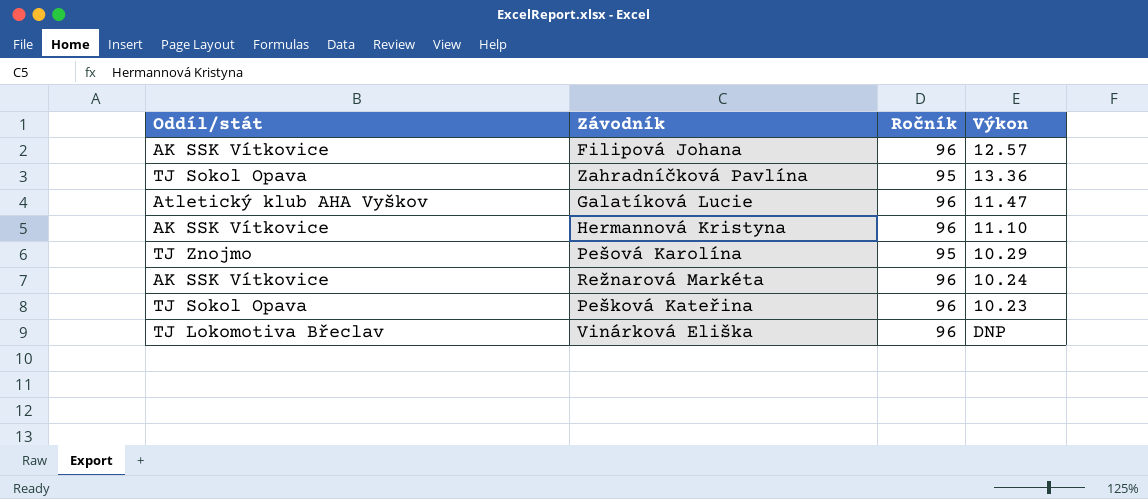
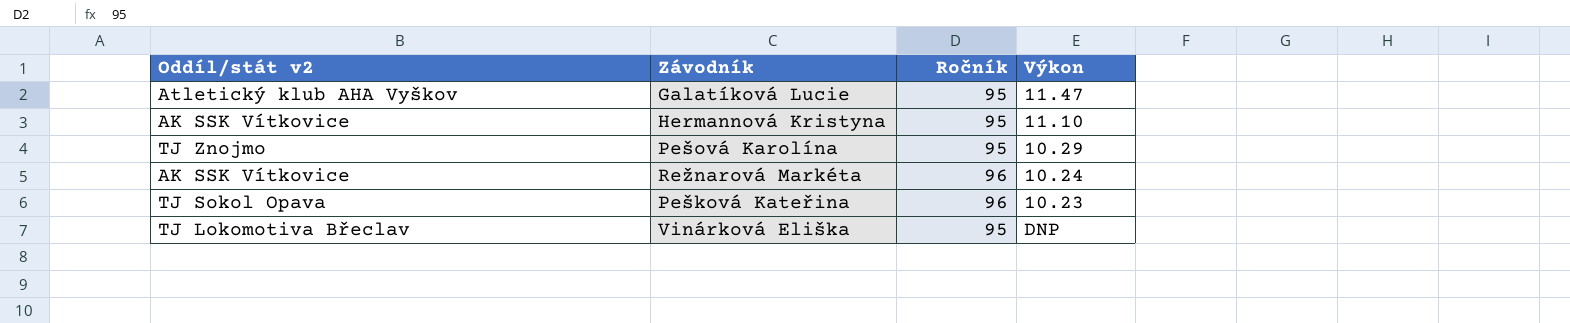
column name: Oddíl/stát -> Oddíl/stát v2
row Filipová Johana: AK SSK Vítkovice | 96 | 12.57 -> none
row Zahradníčková Pavlína: TJ Sokol Opava | 95 | 13.36 -> none
Galatíková Lucie | Ročník: 96 -> 95
Hermannová Kristyna | Ročník: 96 -> 95
Vinárková Eliška | Ročník: 96 -> 95

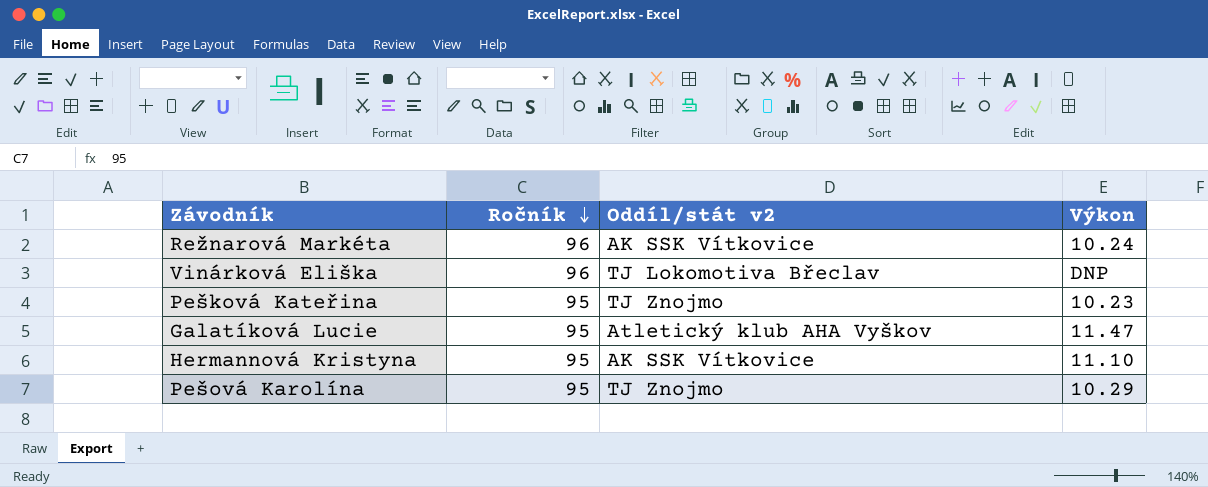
row order: none -> Ročník descending
column Oddíl/stát v2 | position: 1 -> 3
Vinárková Eliška | Ročník: 95 -> 96
Pešková Kateřina | Ročník: 96 -> 95
Pešková Kateřina | Oddíl/stát v2: TJ Sokol Opava -> TJ Znojmo

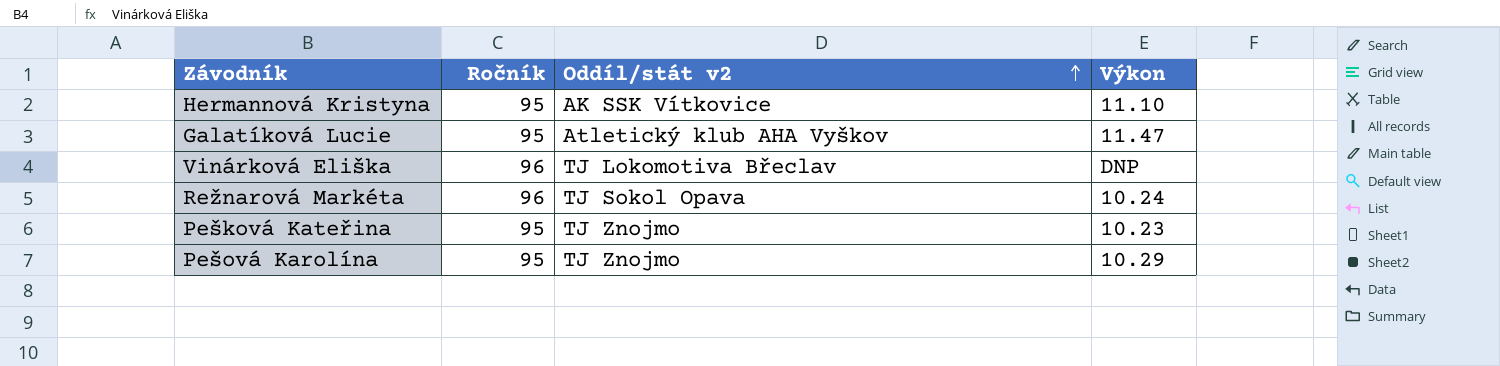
row order: Ročník descending -> Oddíl/stát v2 ascending
Režnarová Markéta | Oddíl/stát v2: AK SSK Vítkovice -> TJ Sokol Opava

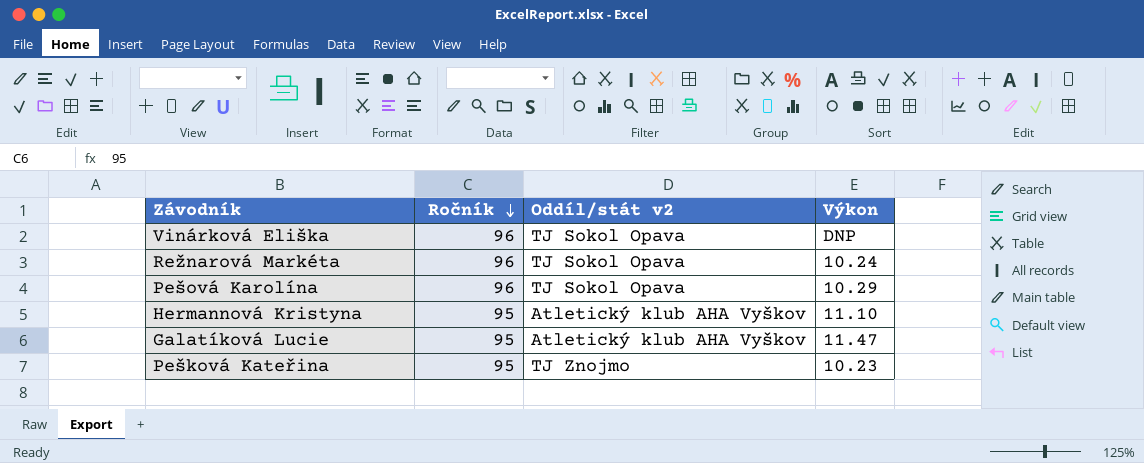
row order: Oddíl/stát v2 ascending -> Ročník descending
Vinárková Eliška | Oddíl/stát v2: TJ Lokomotiva Břeclav -> TJ Sokol Opava
Pešová Karolína | Ročník: 95 -> 96
Pešová Karolína | Oddíl/stát v2: TJ Znojmo -> TJ Sokol Opava
Hermannová Kristyna | Oddíl/stát v2: AK SSK Vítkovice -> Atletický klub AHA Vyškov

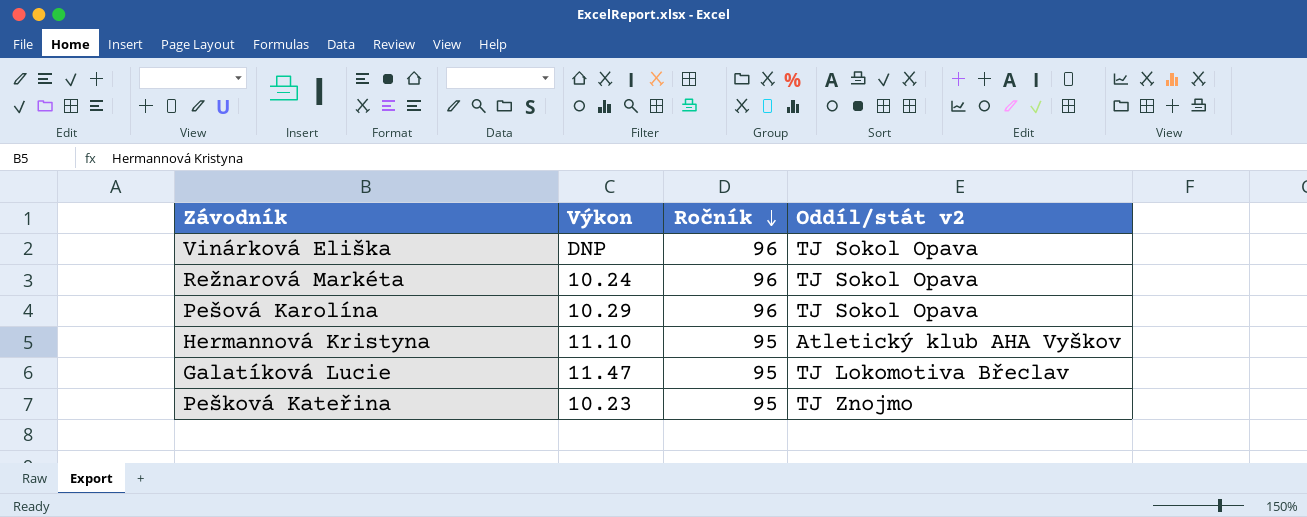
column Výkon | position: 4 -> 2
Galatíková Lucie | Oddíl/stát v2: Atletický klub AHA Vyškov -> TJ Lokomotiva Břeclav

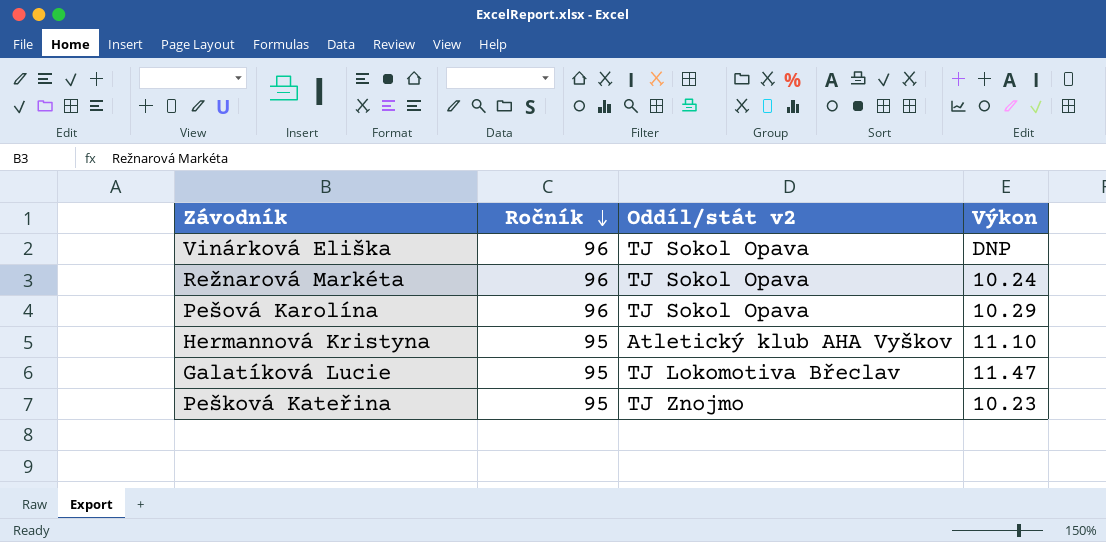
column Výkon | position: 2 -> 4

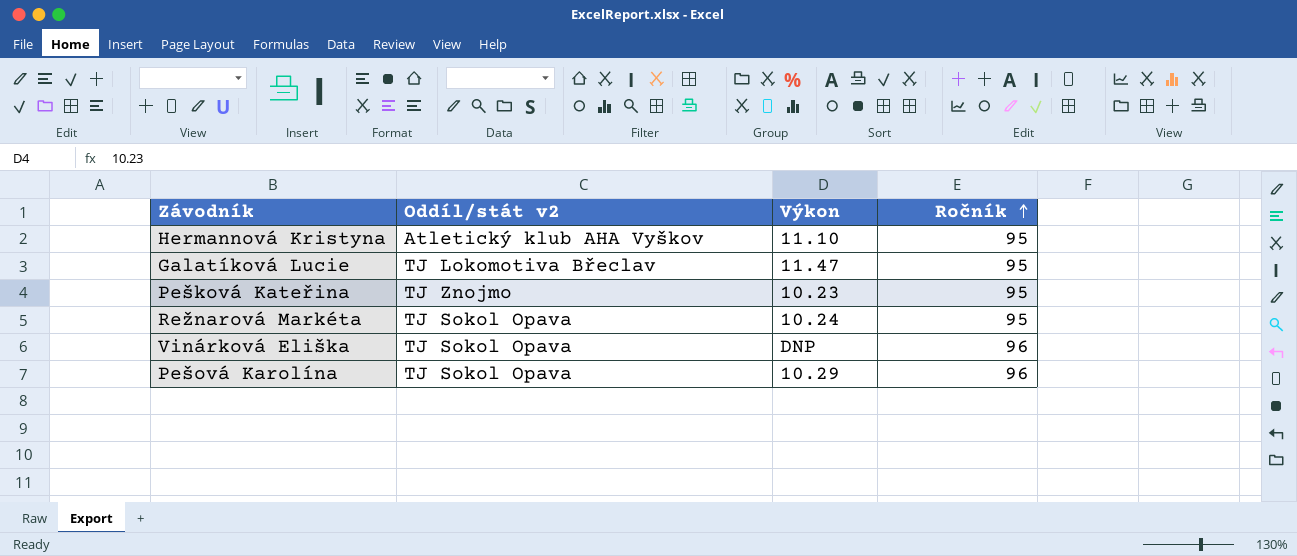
row order: Ročník descending -> Ročník ascending
column Ročník | position: 2 -> 4
Režnarová Markéta | Ročník: 96 -> 95

